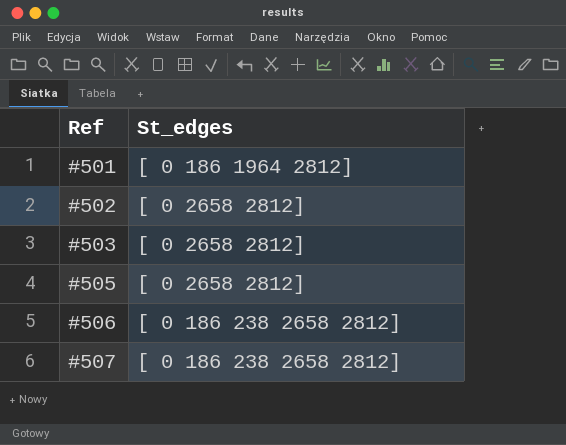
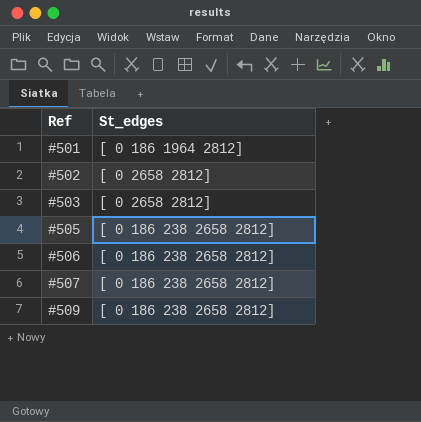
#505 | St_edges: [ 0 2658 2812] -> [ 0 186 238 2658 2812]
row #509: none -> [ 0 186 238 2658 2812]

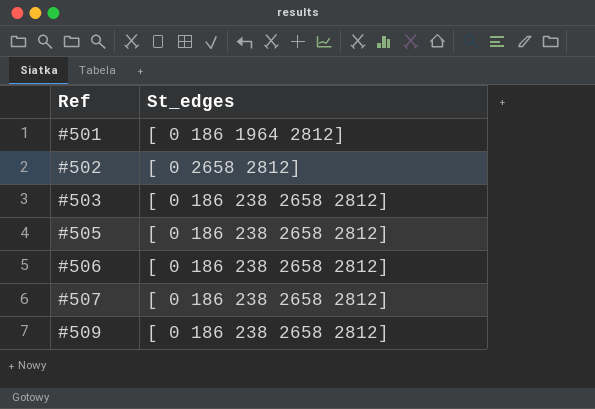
#503 | St_edges: [ 0 2658 2812] -> [ 0 186 238 2658 2812]

